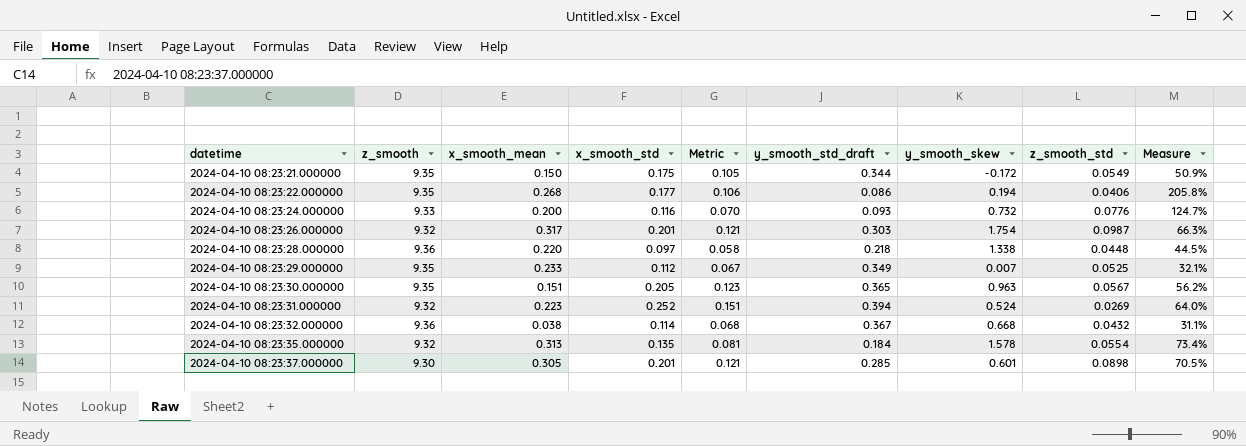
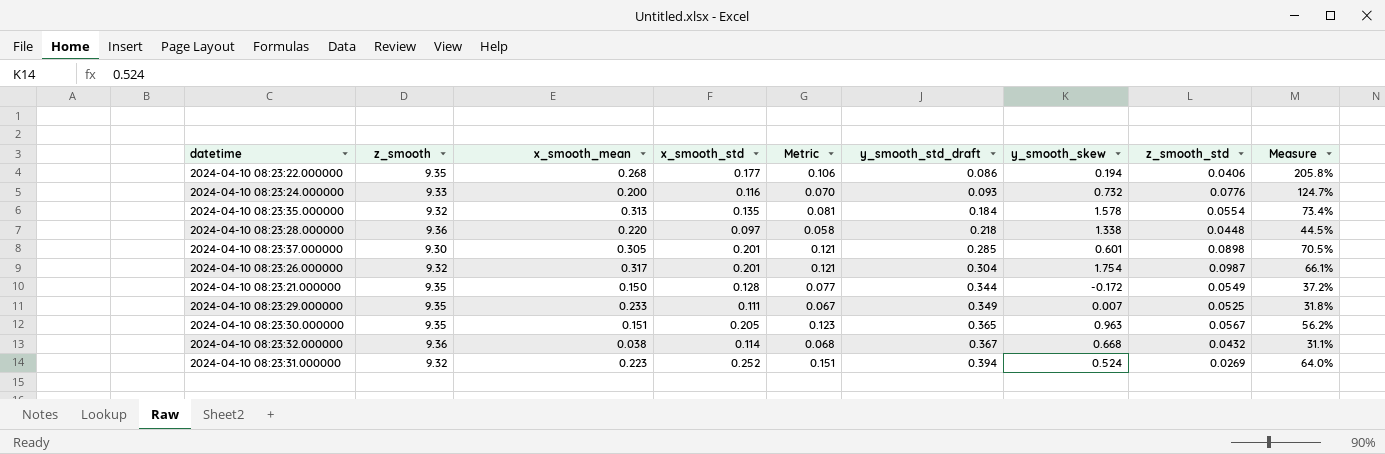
row order: datetime ascending -> y_smooth_std_draft ascending
2024-04-10 08:23:26.000000 | y_smooth_std_draft: 0.303 -> 0.304
2024-04-10 08:23:26.000000 | Measure: 66.3% -> 66.1%
2024-04-10 08:23:21.000000 | x_smooth_std: 0.175 -> 0.128
2024-04-10 08:23:21.000000 | Metric: 0.105 -> 0.077
2024-04-10 08:23:21.000000 | Measure: 50.9% -> 37.2%
2024-04-10 08:23:29.000000 | x_smooth_std: 0.112 -> 0.111
2024-04-10 08:23:29.000000 | Measure: 32.1% -> 31.8%

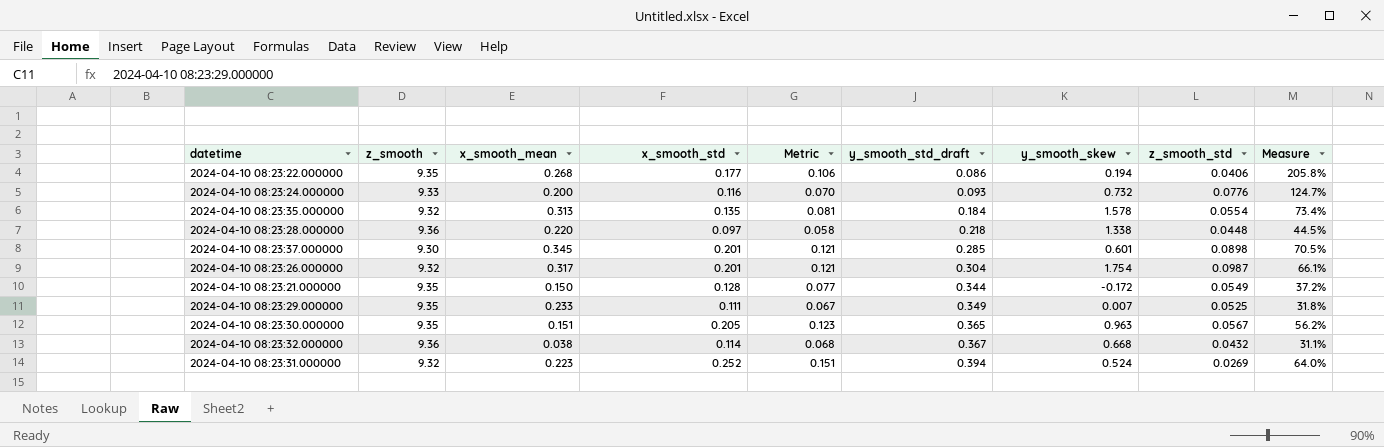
2024-04-10 08:23:37.000000 | x_smooth_mean: 0.305 -> 0.345

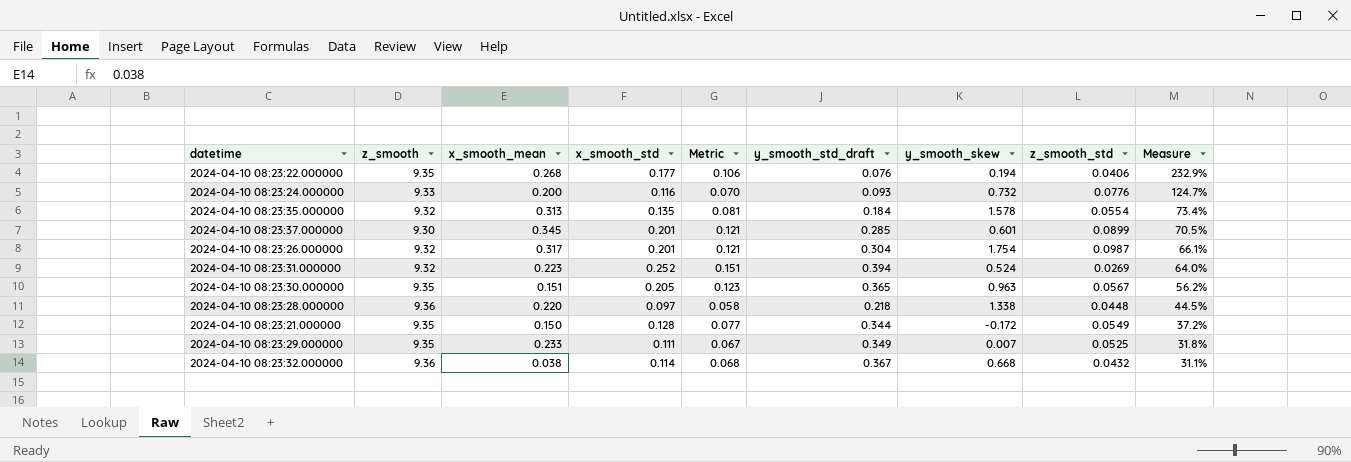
row order: y_smooth_std_draft ascending -> Measure descending
2024-04-10 08:23:22.000000 | y_smooth_std_draft: 0.086 -> 0.076
2024-04-10 08:23:22.000000 | Measure: 205.8% -> 232.9%
2024-04-10 08:23:37.000000 | z_smooth_std: 0.0898 -> 0.0899

